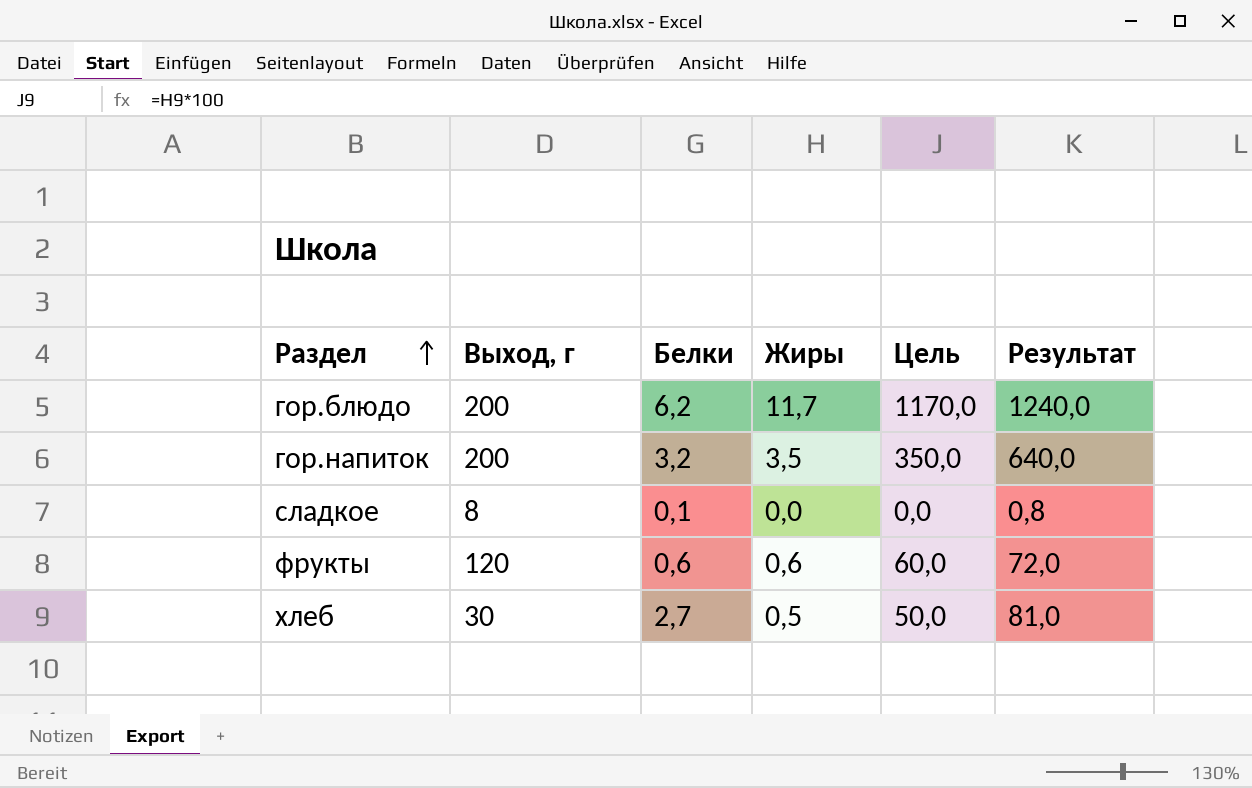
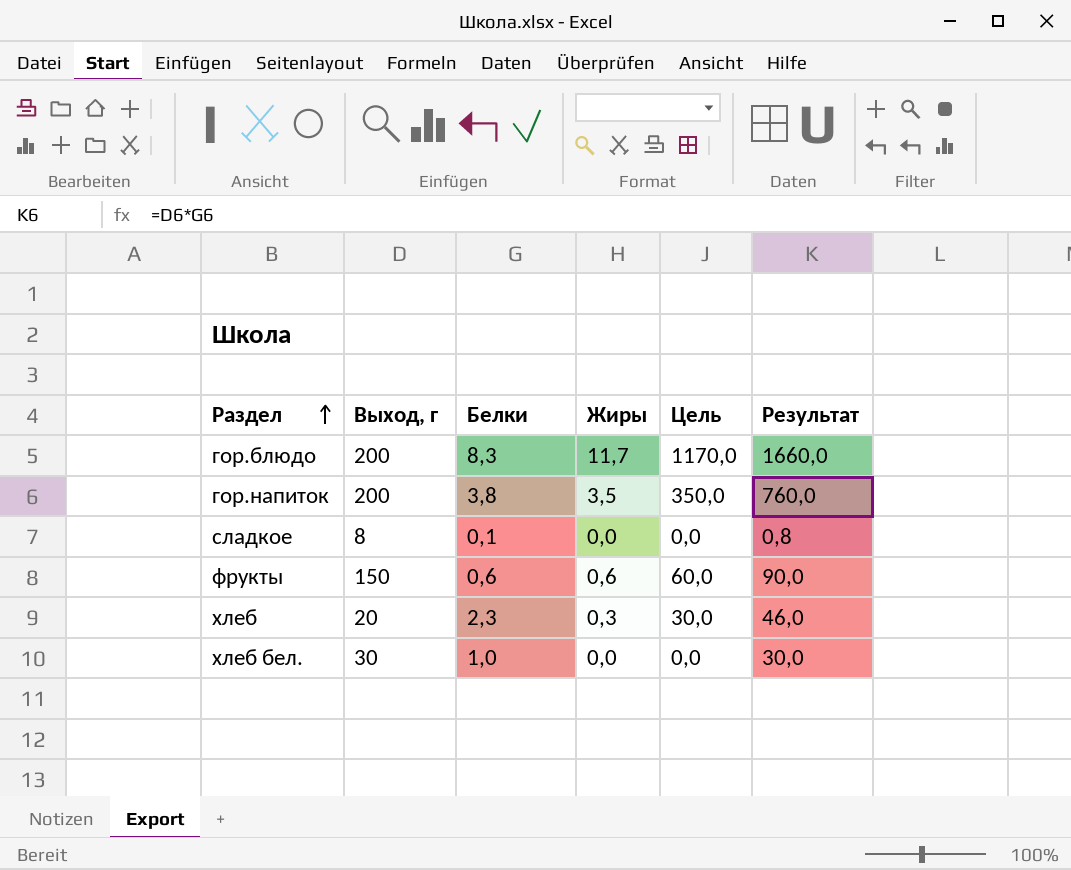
гор.блюдо | Белки: 6,2 -> 8,3
гор.блюдо | Результат: 1240,0 -> 1660,0
гор.напиток | Белки: 3,2 -> 3,8
гор.напиток | Результат: 640,0 -> 760,0
фрукты | Выход, г: 120 -> 150
фрукты | Результат: 72,0 -> 90,0
хлеб | Выход, г: 30 -> 20
хлеб | Белки: 2,7 -> 2,3
хлеб | Жиры: 0,5 -> 0,3
хлеб | Цель: 50,0 -> 30,0
хлеб | Результат: 81,0 -> 46,0
row хлеб бел.: none -> 30 | 1,0 | 0,0 | 0,0 | 30,0

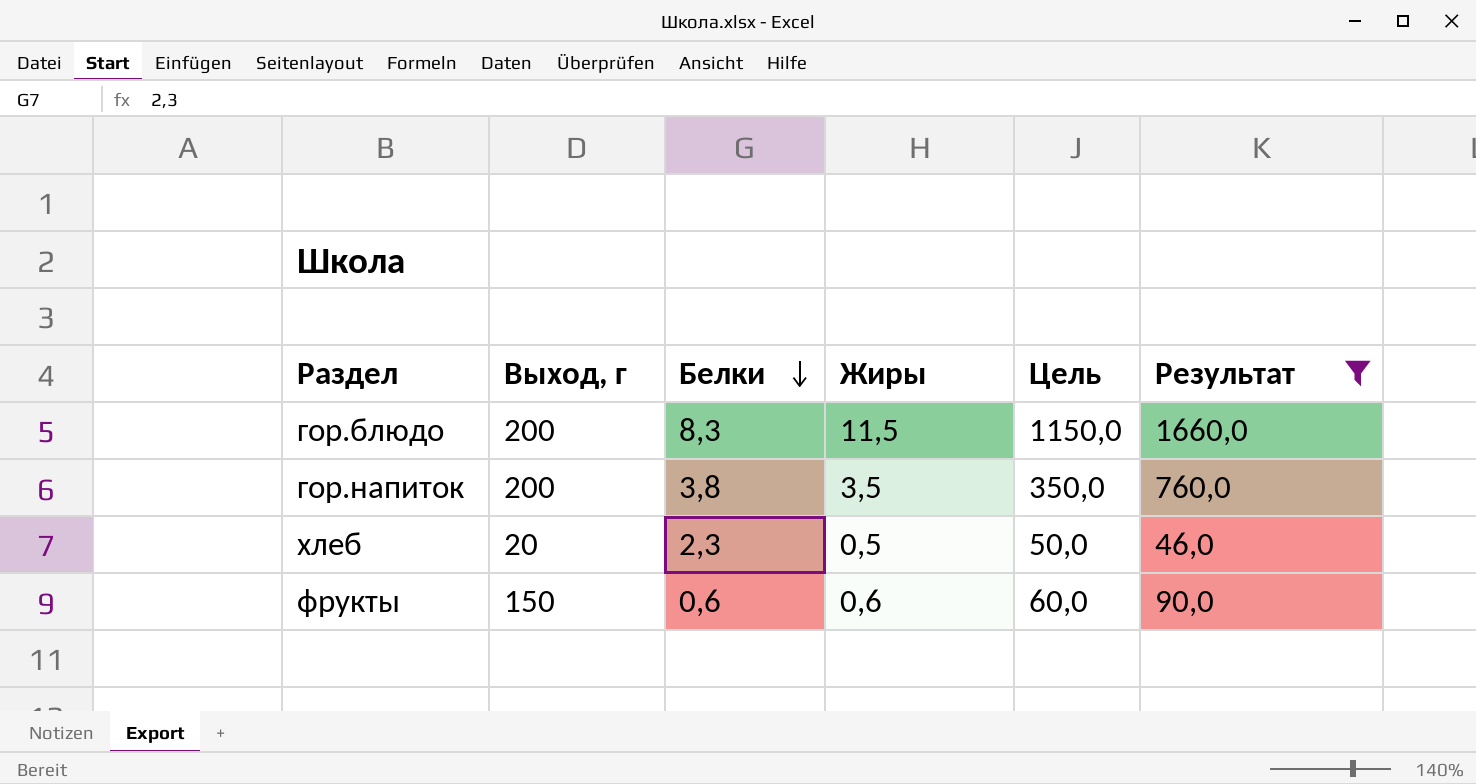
filter: none -> Результат >= 46,0
row order: Раздел ascending -> Белки descending
гор.блюдо | Жиры: 11,7 -> 11,5
гор.блюдо | Цель: 1170,0 -> 1150,0
хлеб | Жиры: 0,3 -> 0,5
хлеб | Цель: 30,0 -> 50,0

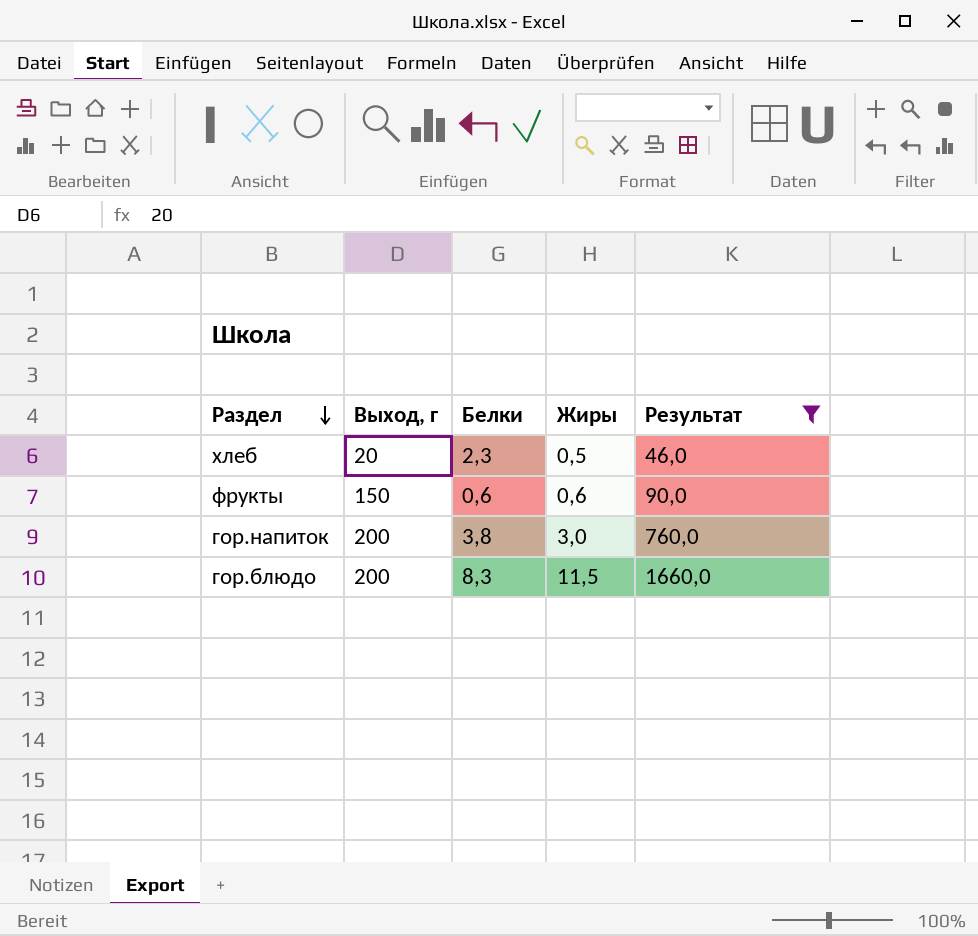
row order: Белки descending -> Раздел descending
column Цель | formula: [Жиры] * 100 -> none
гор.напиток | Жиры: 3,5 -> 3,0

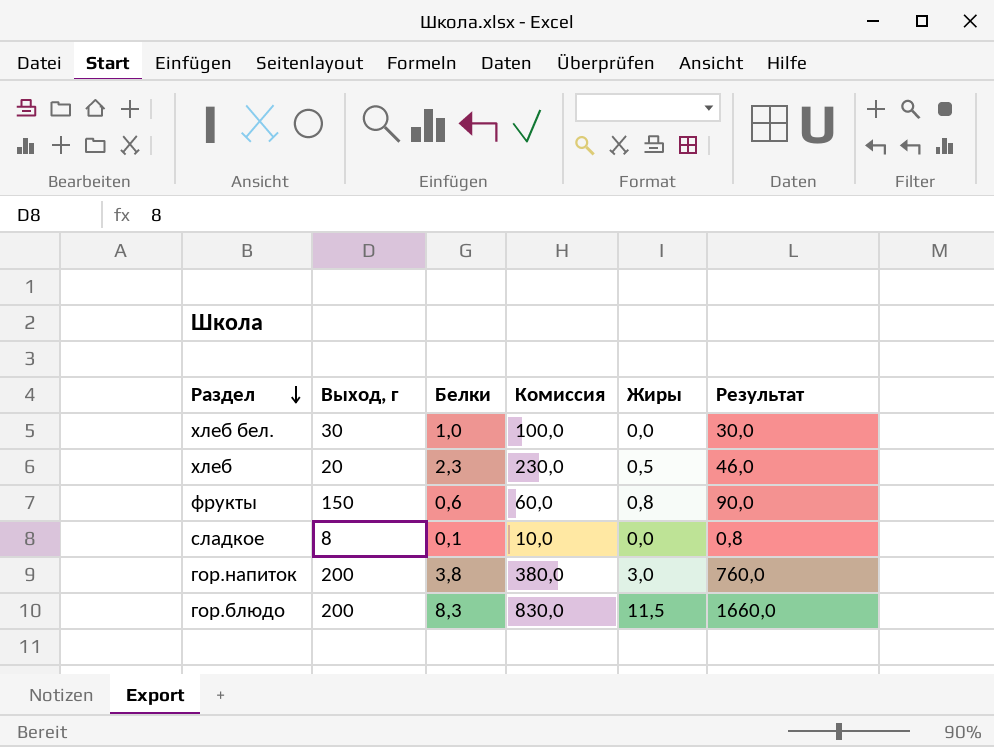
filter: Результат >= 46,0 -> none
column Комиссия | formula: none -> [Белки] * 100
фрукты | Жиры: 0,6 -> 0,8

